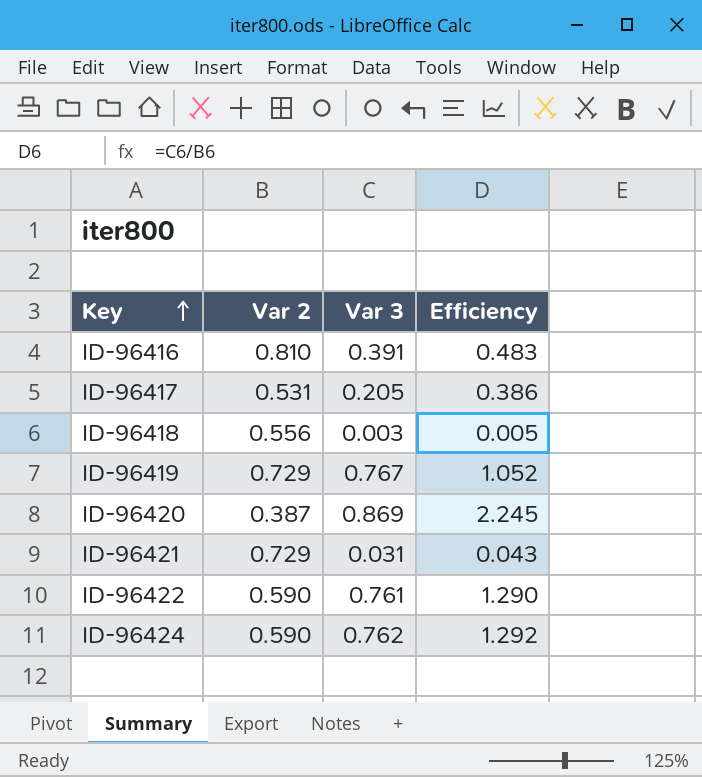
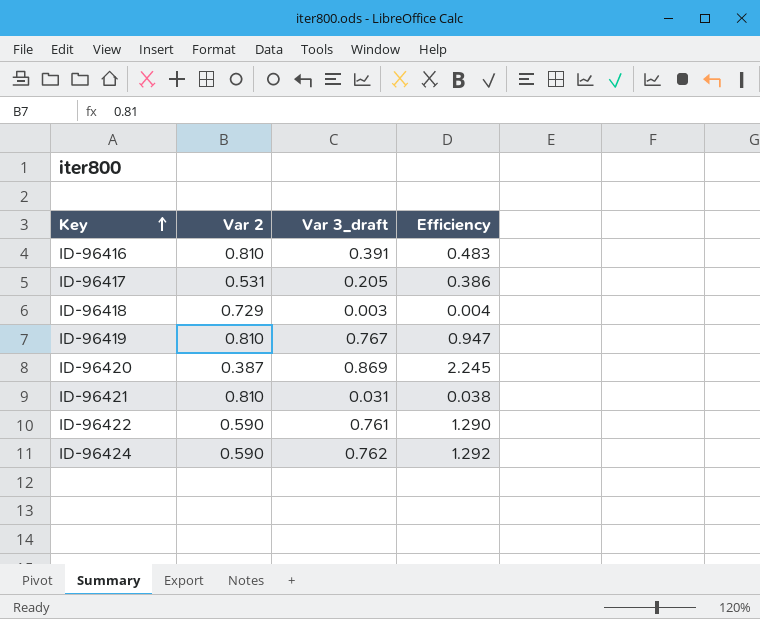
column name: Var 3 -> Var 3_draft
ID-96418 | Var 2: 0.556 -> 0.729
ID-96418 | Efficiency: 0.005 -> 0.004
ID-96419 | Var 2: 0.729 -> 0.810
ID-96419 | Efficiency: 1.052 -> 0.947
ID-96421 | Var 2: 0.729 -> 0.810
ID-96421 | Efficiency: 0.043 -> 0.038

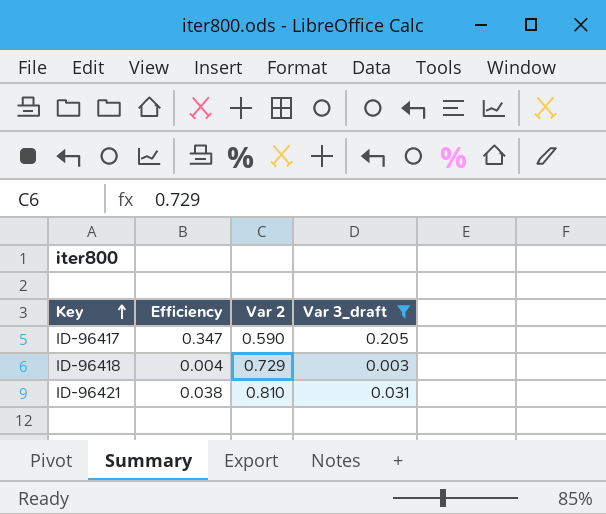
filter: none -> Var 3_draft <= 0.205
column Efficiency | position: 4 -> 2
ID-96417 | Efficiency: 0.386 -> 0.347
ID-96417 | Var 2: 0.531 -> 0.590

